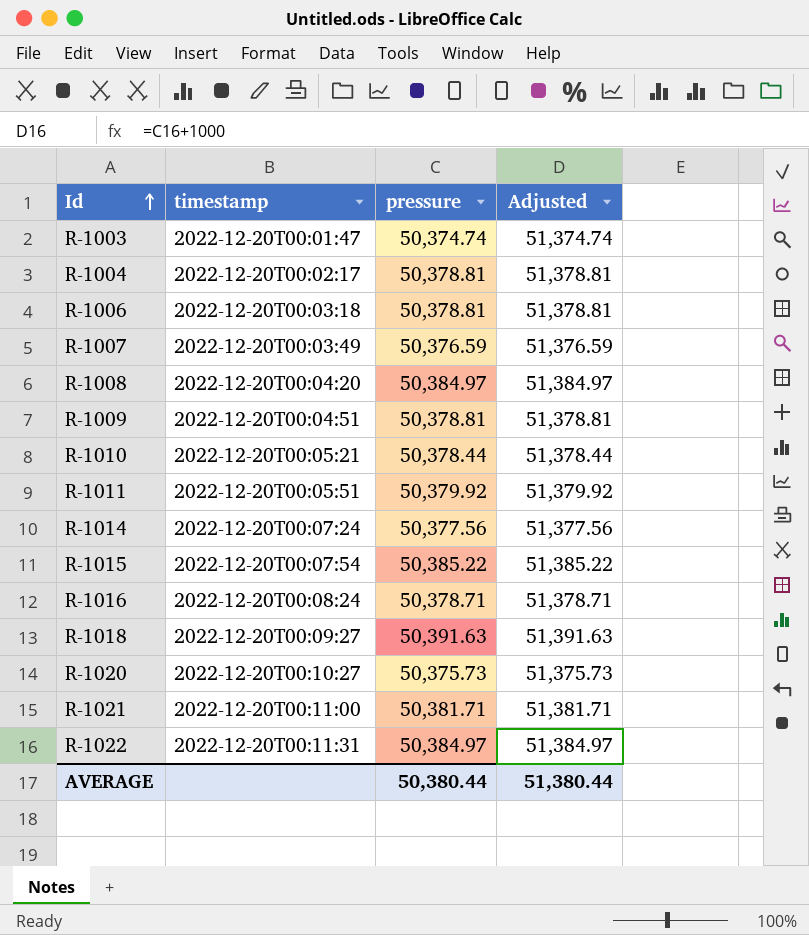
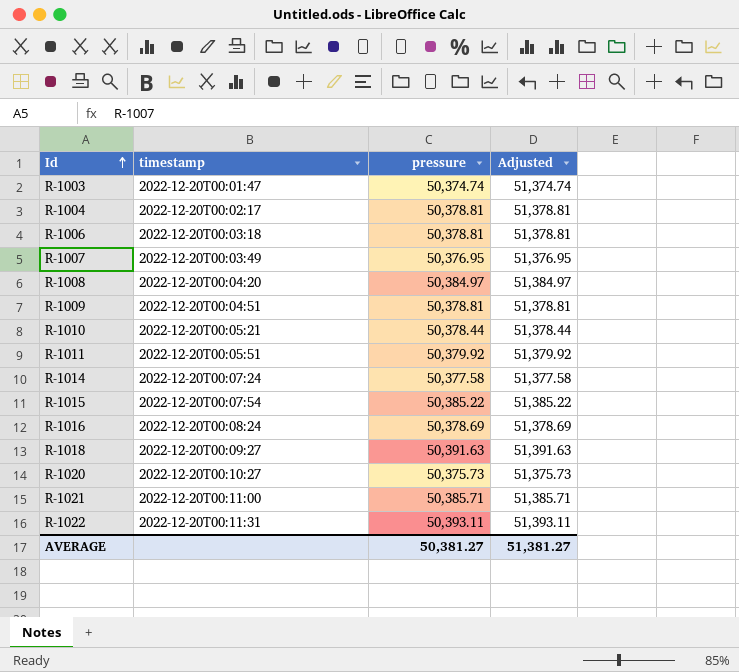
R-1007 | pressure: 50,376.59 -> 50,376.95
R-1007 | Adjusted: 51,376.59 -> 51,376.95
R-1014 | pressure: 50,377.56 -> 50,377.58
R-1014 | Adjusted: 51,377.56 -> 51,377.58
R-1016 | pressure: 50,378.71 -> 50,378.69
R-1016 | Adjusted: 51,378.71 -> 51,378.69
R-1021 | pressure: 50,381.71 -> 50,385.71
R-1021 | Adjusted: 51,381.71 -> 51,385.71
R-1022 | pressure: 50,384.97 -> 50,393.11
R-1022 | Adjusted: 51,384.97 -> 51,393.11
AVERAGE | pressure: 50,380.44 -> 50,381.27
AVERAGE | Adjusted: 51,380.44 -> 51,381.27

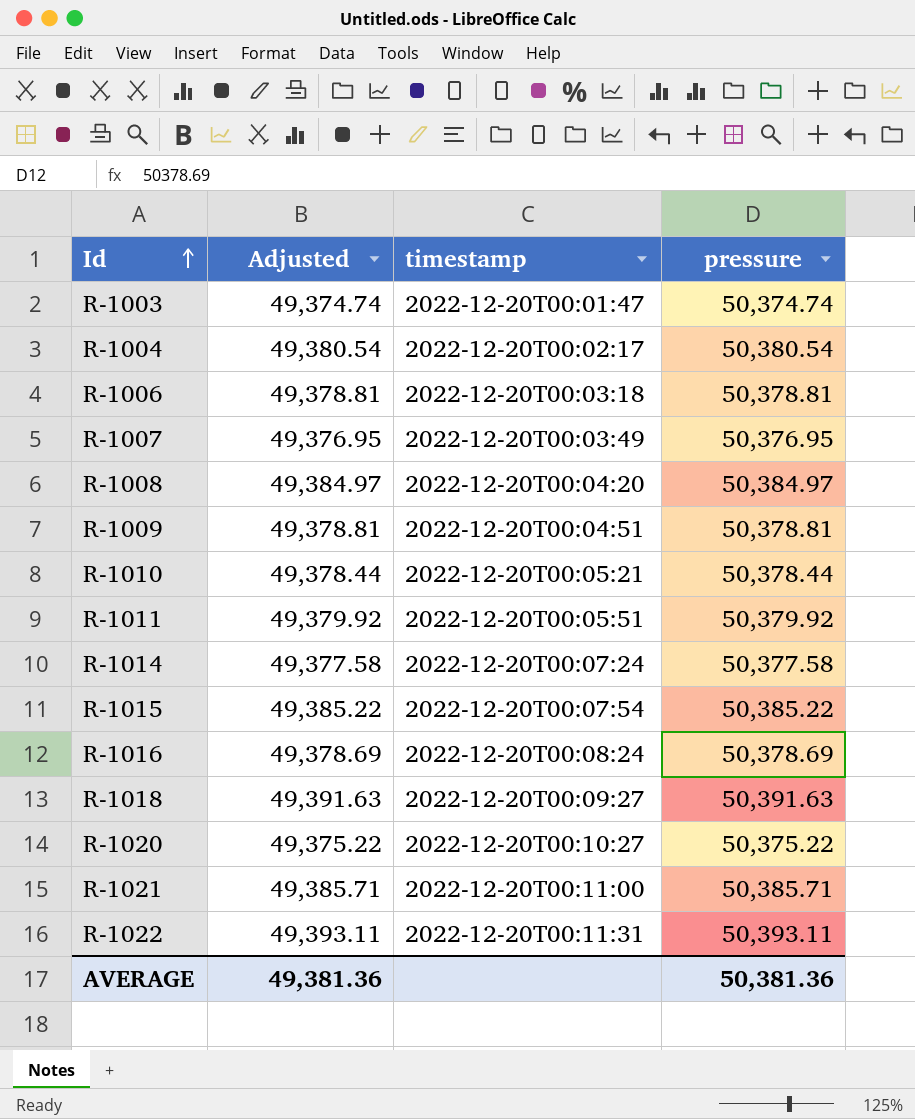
column Adjusted | formula: [pressure] + 1000 -> [pressure] - 1000
column Adjusted | position: 4 -> 2
R-1004 | pressure: 50,378.81 -> 50,380.54
R-1020 | pressure: 50,375.73 -> 50,375.22
AVERAGE | Adjusted: 51,381.27 -> 49,381.36
AVERAGE | pressure: 50,381.27 -> 50,381.36

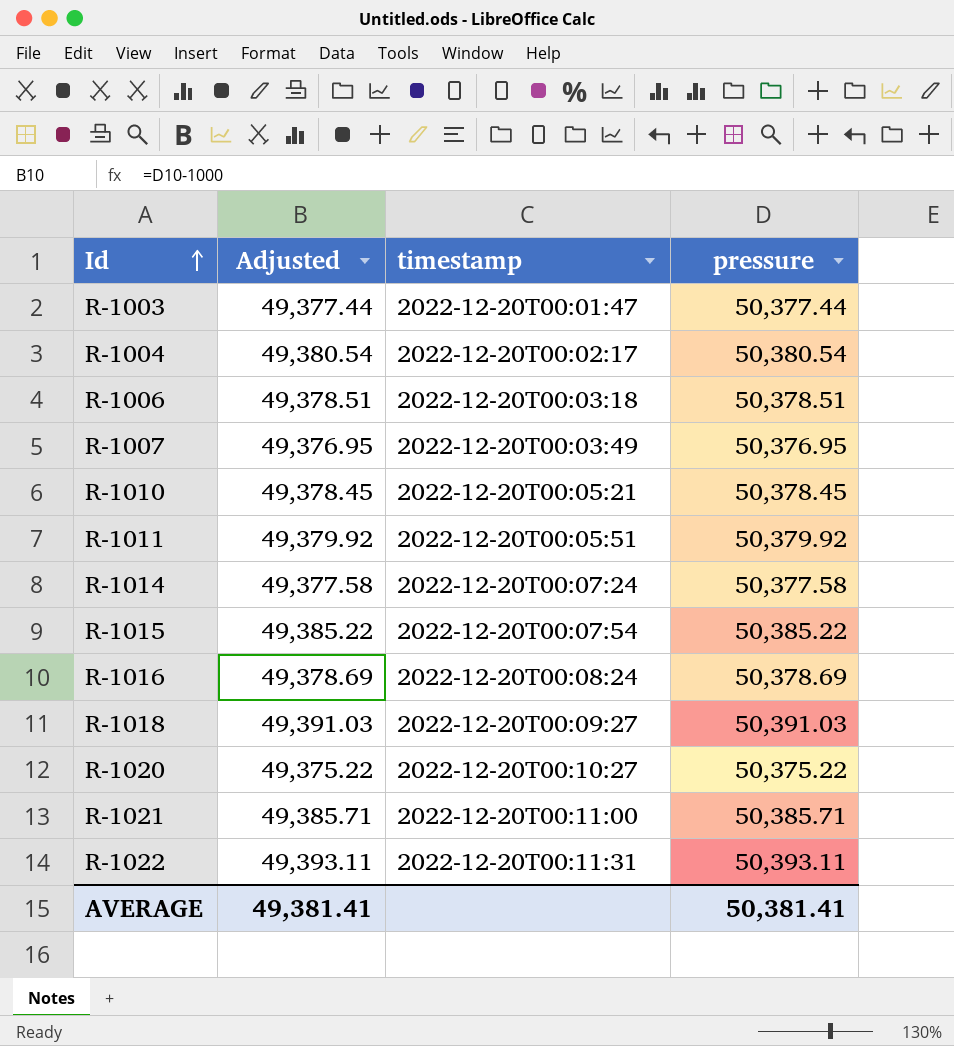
row R-1008: 49,384.97 | 2022-12-20T00:04:20 | 50,384.97 -> none
row R-1009: 49,378.81 | 2022-12-20T00:04:51 | 50,378.81 -> none
R-1003 | Adjusted: 49,374.74 -> 49,377.44
R-1003 | pressure: 50,374.74 -> 50,377.44
R-1006 | Adjusted: 49,378.81 -> 49,378.51
R-1006 | pressure: 50,378.81 -> 50,378.51
R-1010 | Adjusted: 49,378.44 -> 49,378.45
R-1010 | pressure: 50,378.44 -> 50,378.45
R-1018 | Adjusted: 49,391.63 -> 49,391.03
R-1018 | pressure: 50,391.63 -> 50,391.03
AVERAGE | Adjusted: 49,381.36 -> 49,381.41
AVERAGE | pressure: 50,381.36 -> 50,381.41

